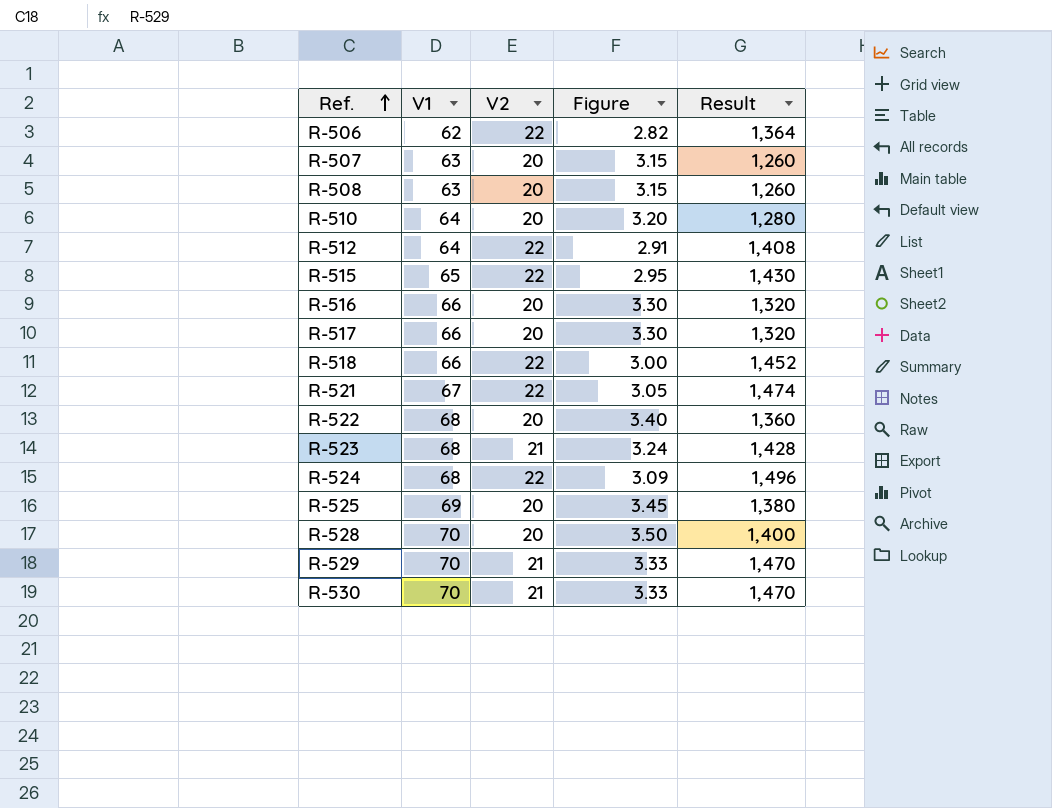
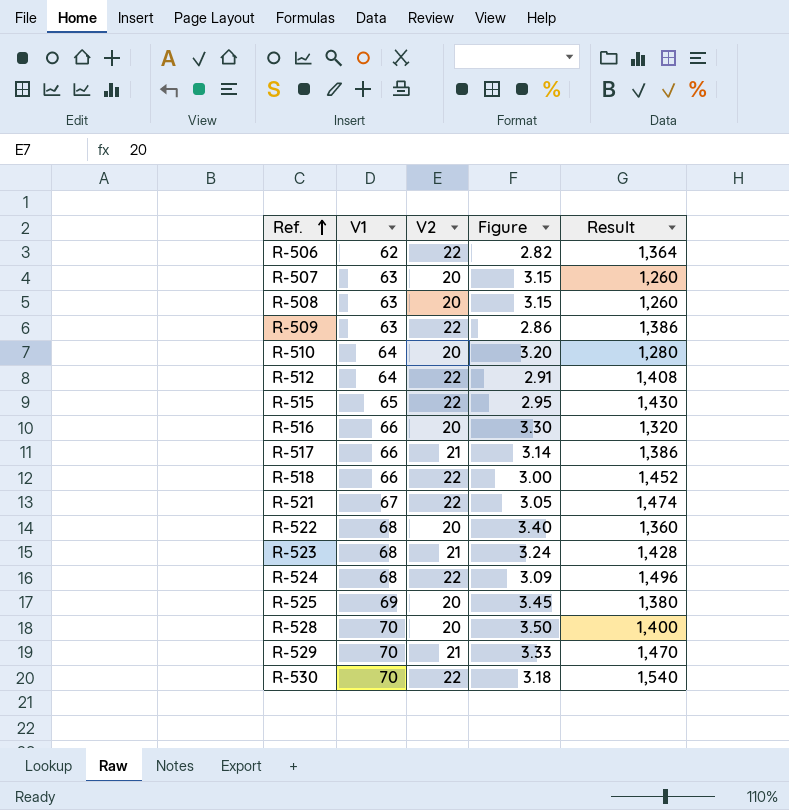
row R-509: none -> 63 | 22 | 2.86 | 1,386
R-517 | V2: 20 -> 21
R-517 | Figure: 3.30 -> 3.14
R-517 | Result: 1,320 -> 1,386
R-530 | V2: 21 -> 22
R-530 | Figure: 3.33 -> 3.18
R-530 | Result: 1,470 -> 1,540

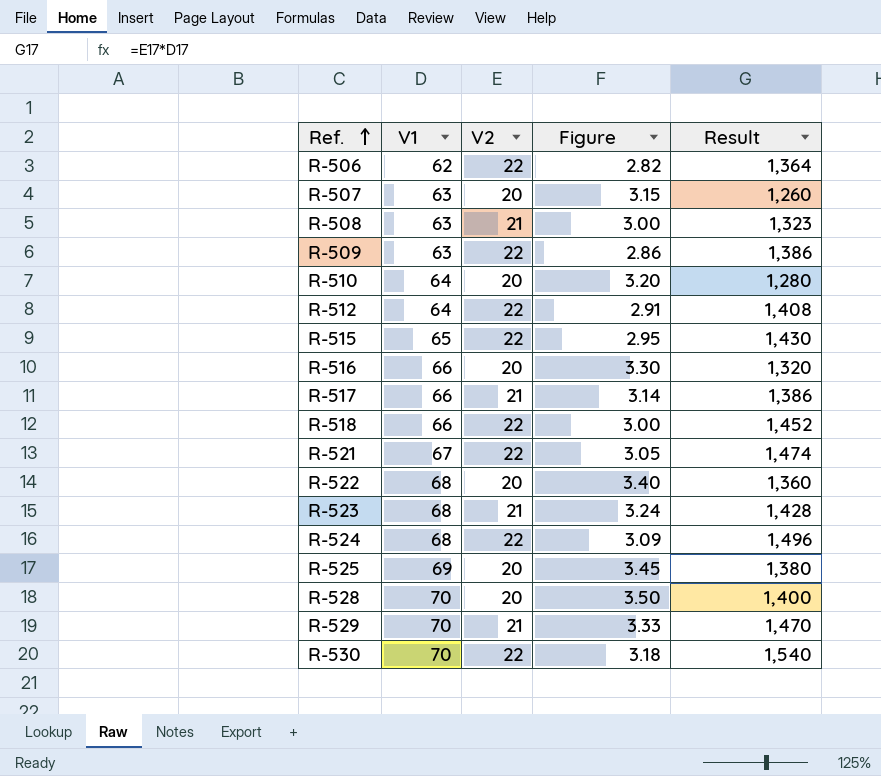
R-508 | V2: 20 -> 21
R-508 | Figure: 3.15 -> 3.00
R-508 | Result: 1,260 -> 1,323

